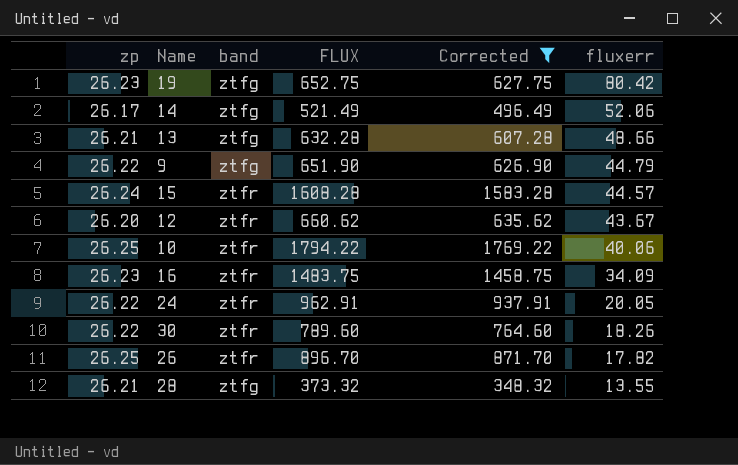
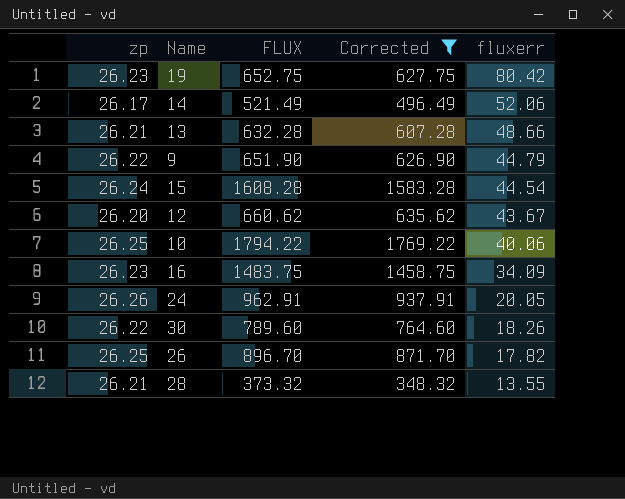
column band | position: 3 -> none
15 | fluxerr: 44.57 -> 44.54
24 | zp: 26.22 -> 26.26

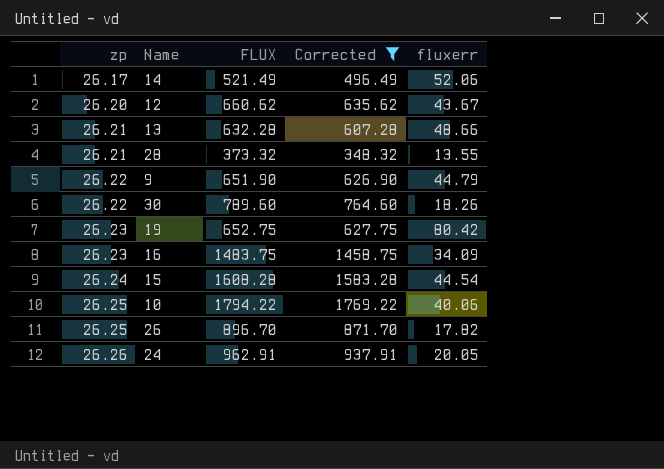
row order: fluxerr descending -> zp ascending

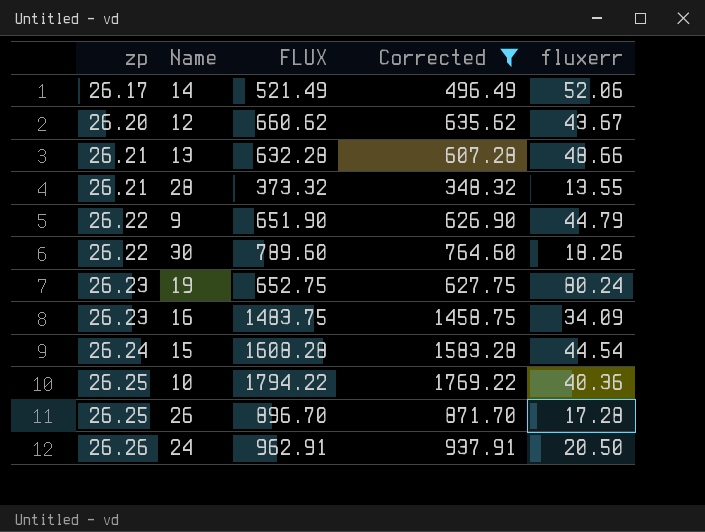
19 | fluxerr: 80.42 -> 80.24
10 | fluxerr: 40.06 -> 40.36
26 | fluxerr: 17.82 -> 17.28
24 | fluxerr: 20.05 -> 20.50

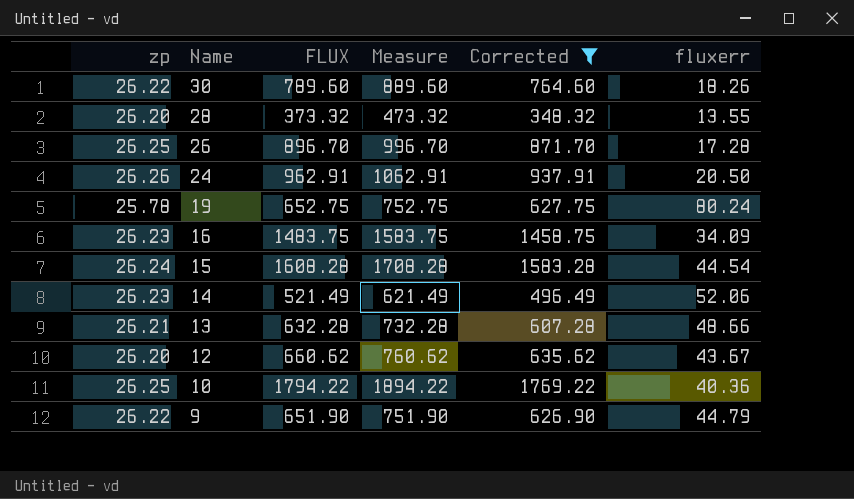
row order: zp ascending -> Name descending
column Measure | formula: none -> [FLUX] + 100
28 | zp: 26.21 -> 26.20
19 | zp: 26.23 -> 25.78
14 | zp: 26.17 -> 26.23

